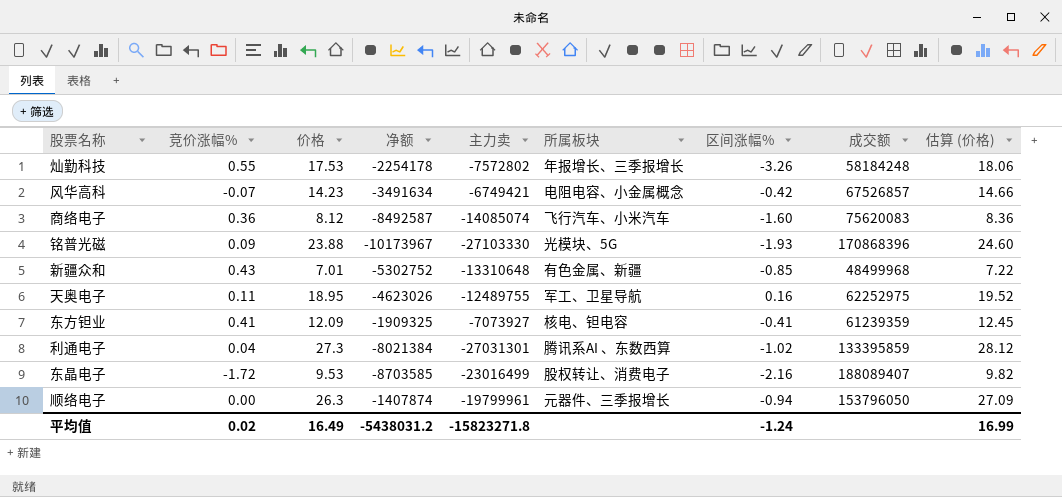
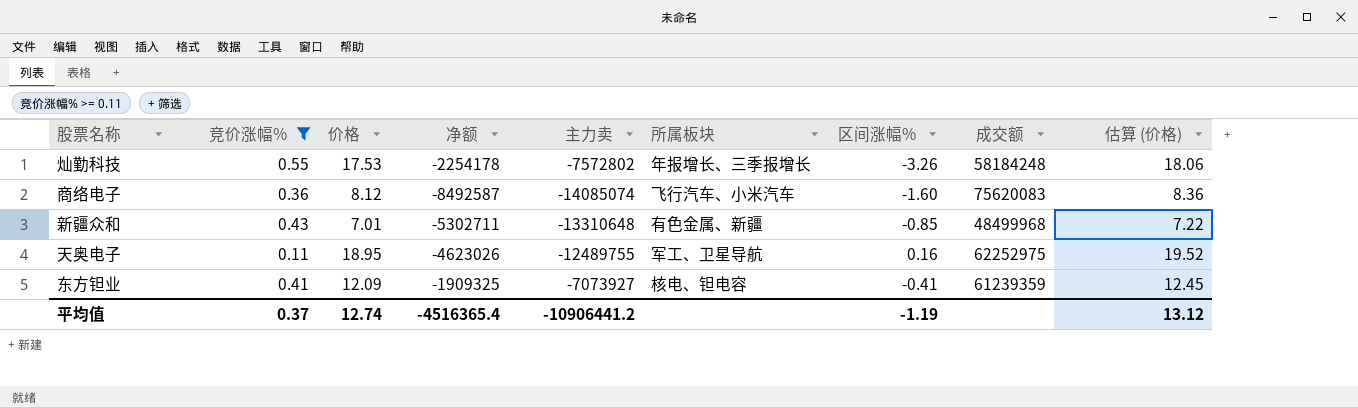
filter: none -> 竞价涨幅% >= 0.11
新疆众和 | 净额: -5302752 -> -5302711
平均值 | 竞价涨幅%: 0.02 -> 0.37
平均值 | 价格: 16.49 -> 12.74
平均值 | 净额: -5438031.2 -> -4516365.4
平均值 | 主力卖: -15823271.8 -> -10906441.2
平均值 | 区间涨幅%: -1.24 -> -1.19
平均值 | 估算 (价格): 16.99 -> 13.12

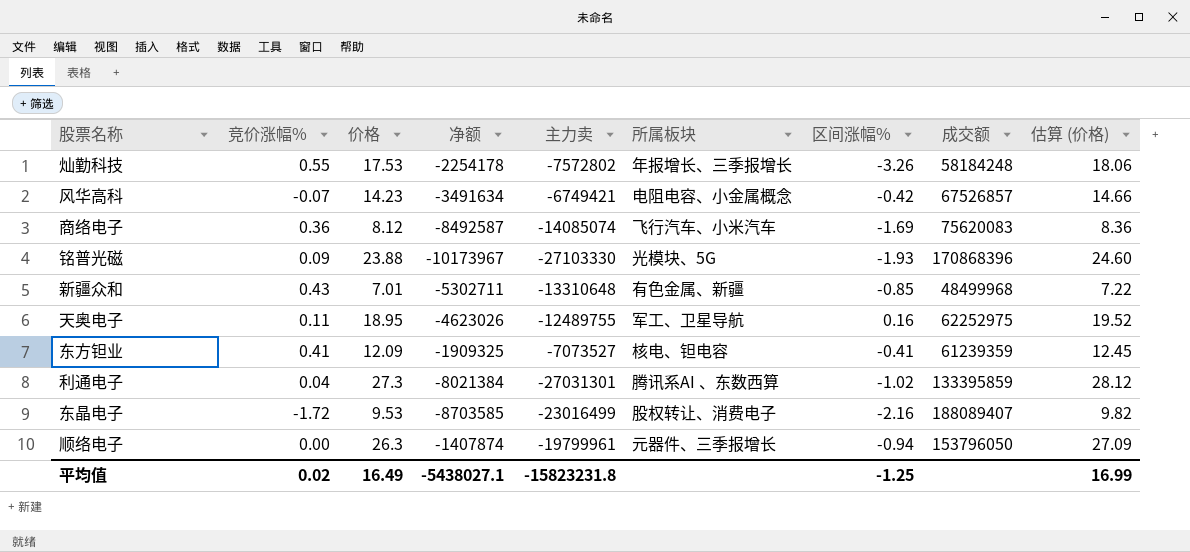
filter: 竞价涨幅% >= 0.11 -> none
商络电子 | 区间涨幅%: -1.60 -> -1.69
东方钽业 | 主力卖: -7073927 -> -7073527
平均值 | 竞价涨幅%: 0.37 -> 0.02
平均值 | 价格: 12.74 -> 16.49
平均值 | 净额: -4516365.4 -> -5438027.1
平均值 | 主力卖: -10906441.2 -> -15823231.8
平均值 | 区间涨幅%: -1.19 -> -1.25
平均值 | 估算 (价格): 13.12 -> 16.99

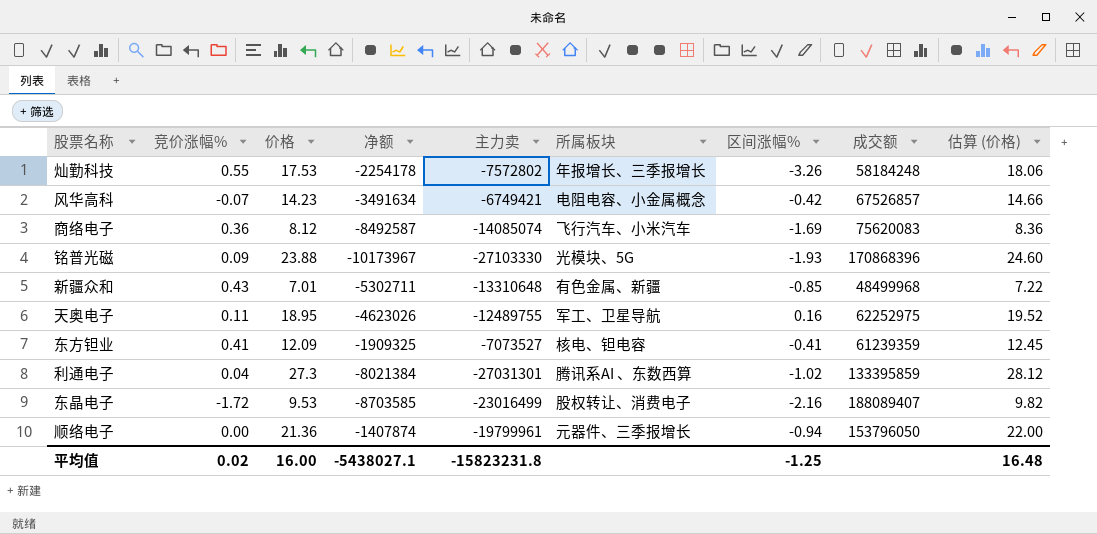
顺络电子 | 价格: 26.3 -> 21.36
顺络电子 | 估算 (价格): 27.09 -> 22.00
平均值 | 价格: 16.49 -> 16.00
平均值 | 估算 (价格): 16.99 -> 16.48

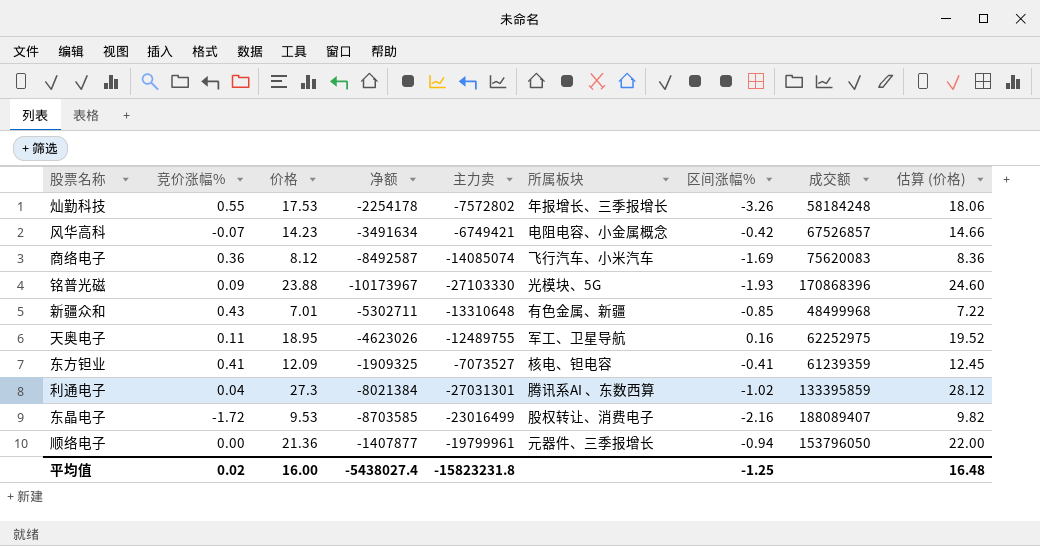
顺络电子 | 净额: -1407874 -> -1407877
平均值 | 净额: -5438027.1 -> -5438027.4

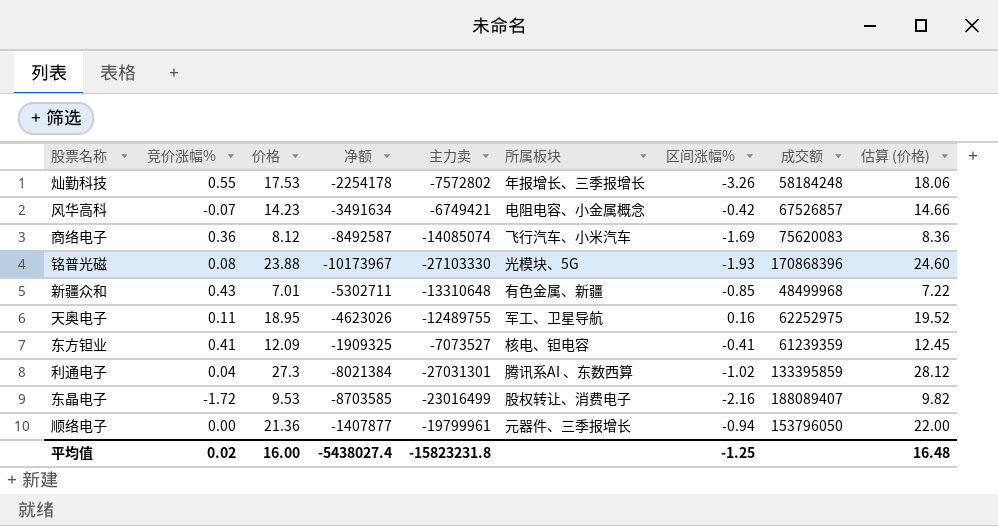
铭普光磁 | 竞价涨幅%: 0.09 -> 0.08

